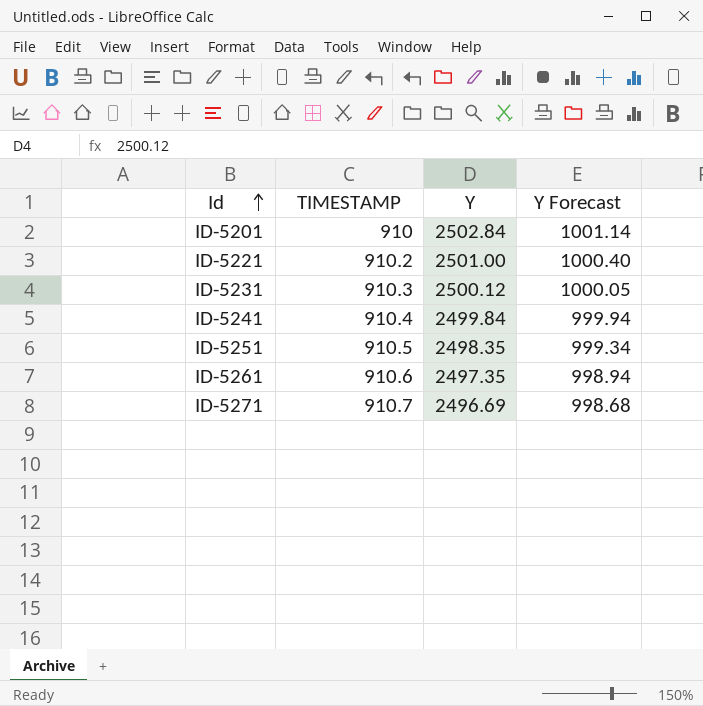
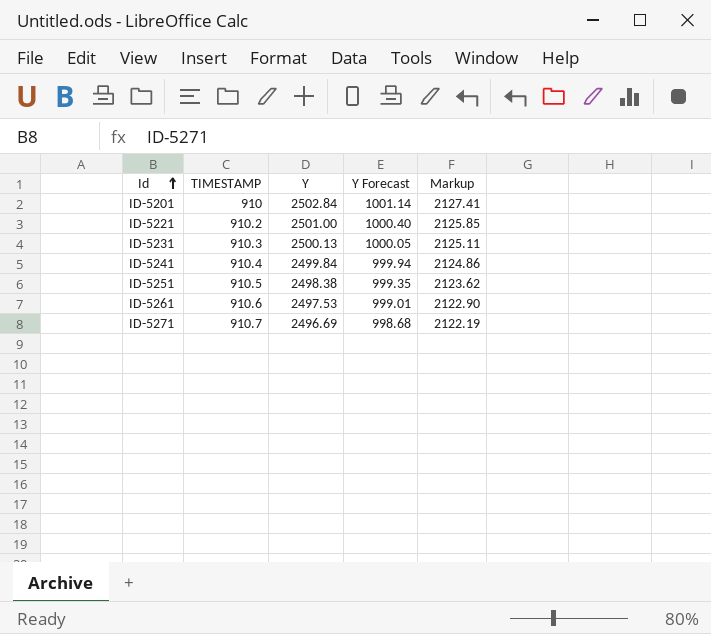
column Markup | formula: none -> [Y] * 0.85
ID-5231 | Y: 2500.12 -> 2500.13
ID-5251 | Y: 2498.35 -> 2498.38
ID-5251 | Y Forecast: 999.34 -> 999.35
ID-5261 | Y: 2497.35 -> 2497.53
ID-5261 | Y Forecast: 998.94 -> 999.01

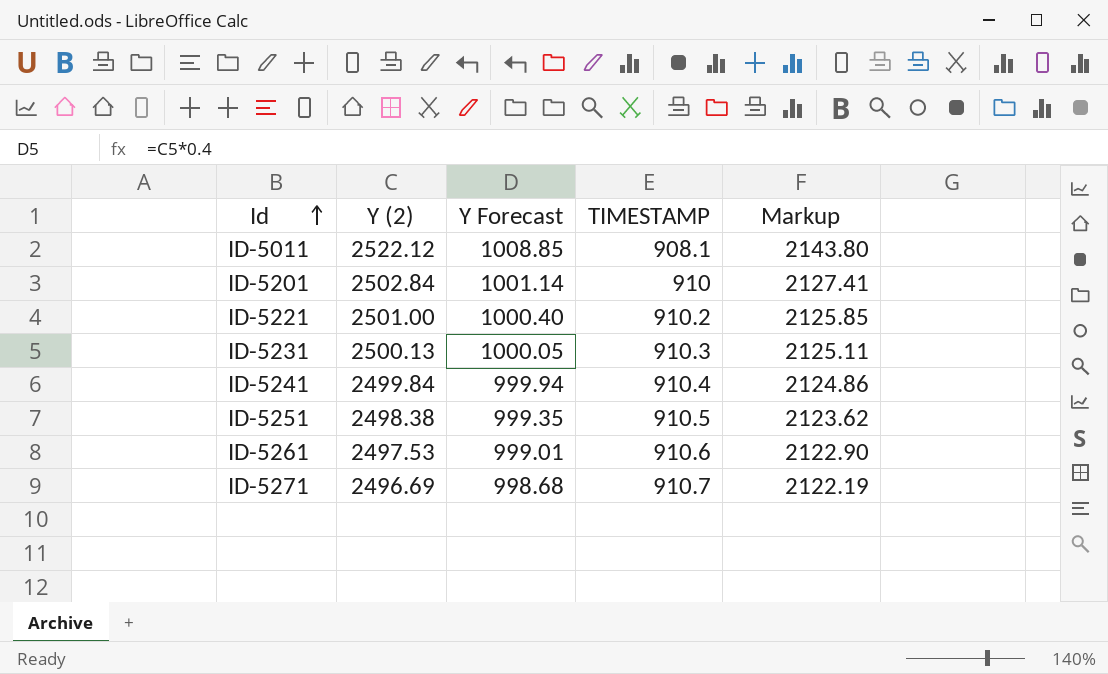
column name: Y -> Y (2)
column TIMESTAMP | position: 2 -> 4
row ID-5011: none -> 2522.12 | 1008.85 | 908.1 | 2143.80

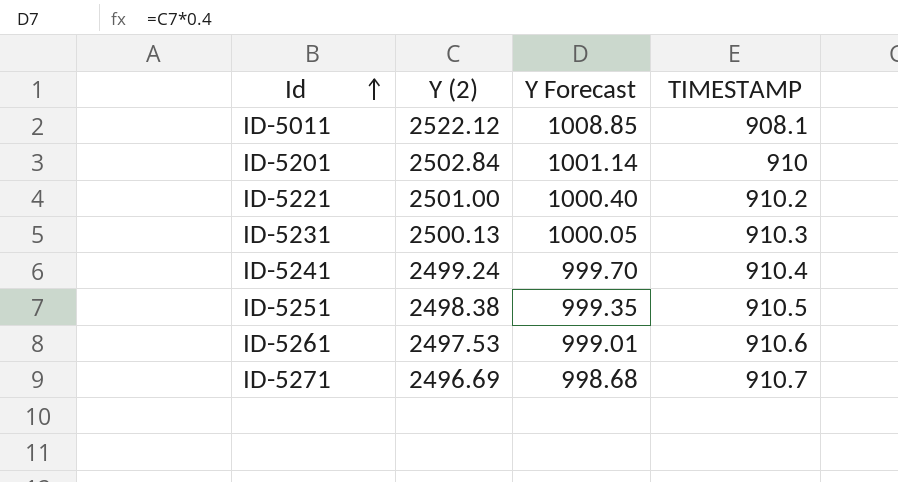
column Markup | formula: [Y (2)] * 0.85 -> none
ID-5241 | Y (2): 2499.84 -> 2499.24
ID-5241 | Y Forecast: 999.94 -> 999.70

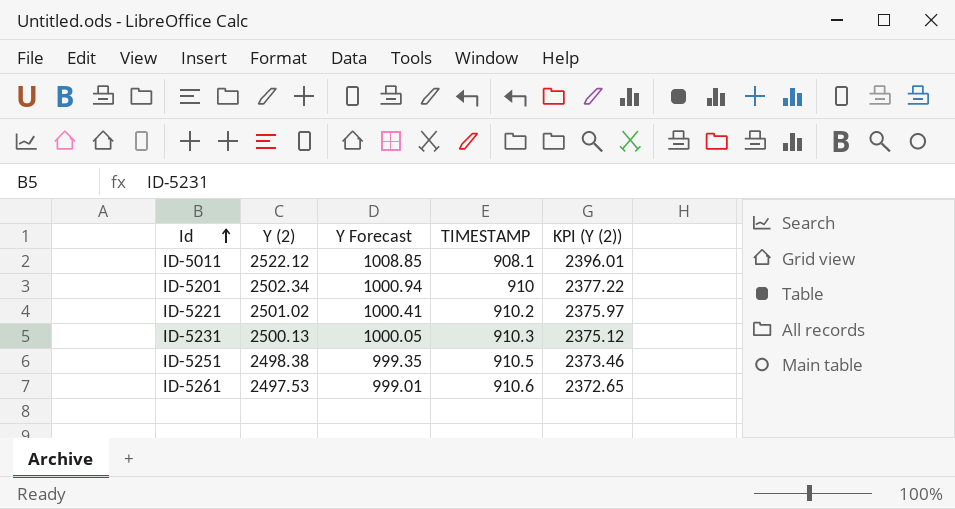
column KPI (Y (2)) | formula: none -> [Y (2)] * 0.95
row ID-5241: 2499.24 | 999.70 | 910.4 -> none
row ID-5271: 2496.69 | 998.68 | 910.7 -> none
ID-5201 | Y (2): 2502.84 -> 2502.34
ID-5201 | Y Forecast: 1001.14 -> 1000.94
ID-5221 | Y (2): 2501.00 -> 2501.02
ID-5221 | Y Forecast: 1000.40 -> 1000.41

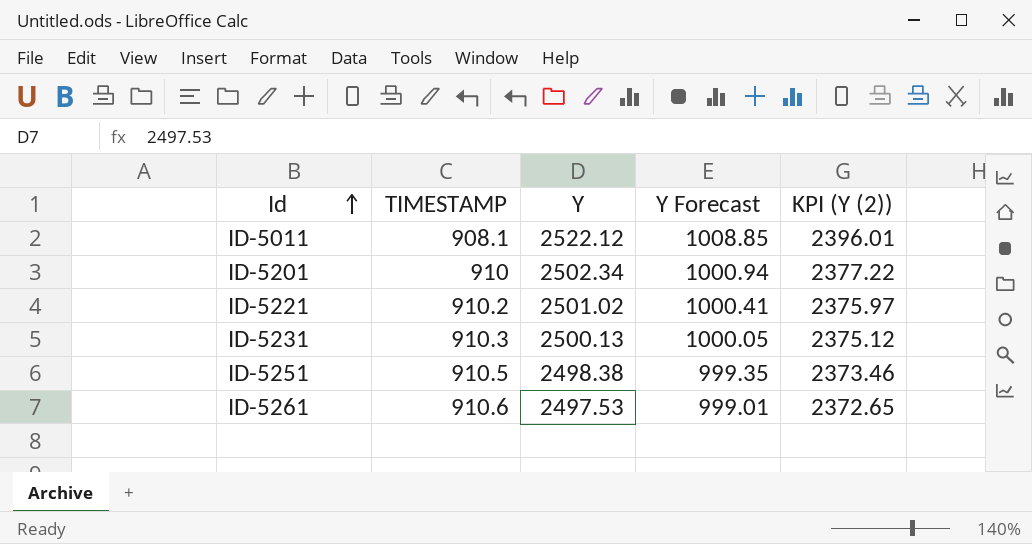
column TIMESTAMP | position: 4 -> 2
column name: Y (2) -> Y

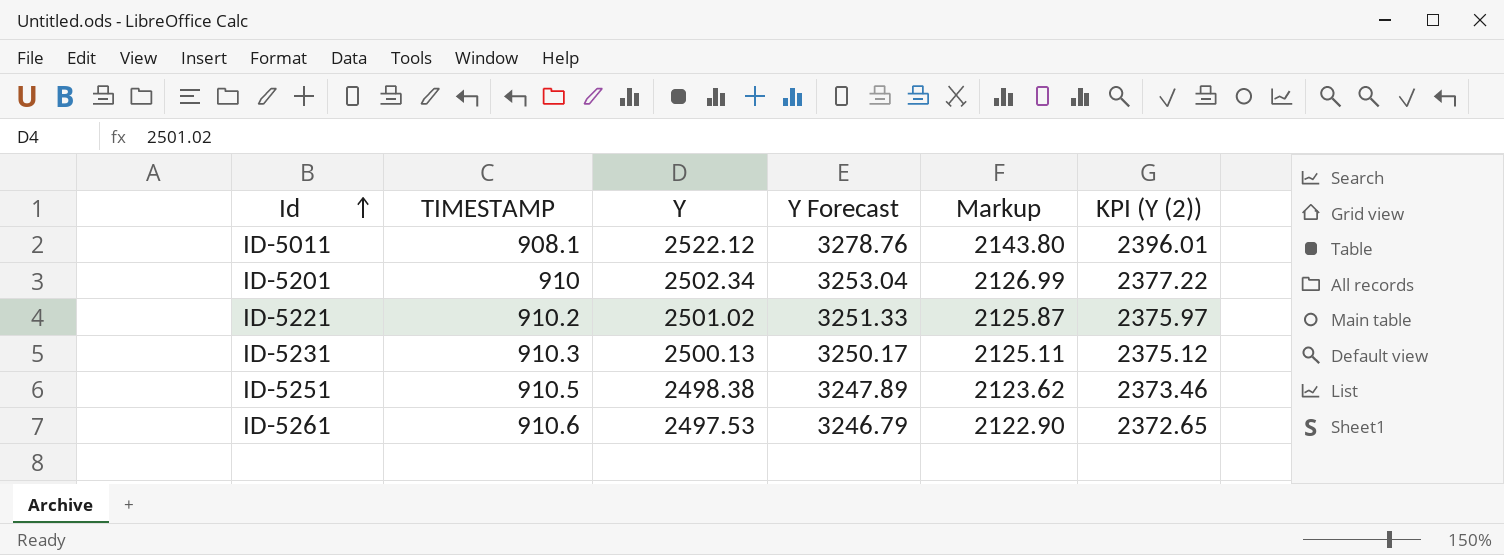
column Y Forecast | formula: [Y] * 0.4 -> [Y] * 1.3
column Markup | formula: none -> [Y] * 0.85

